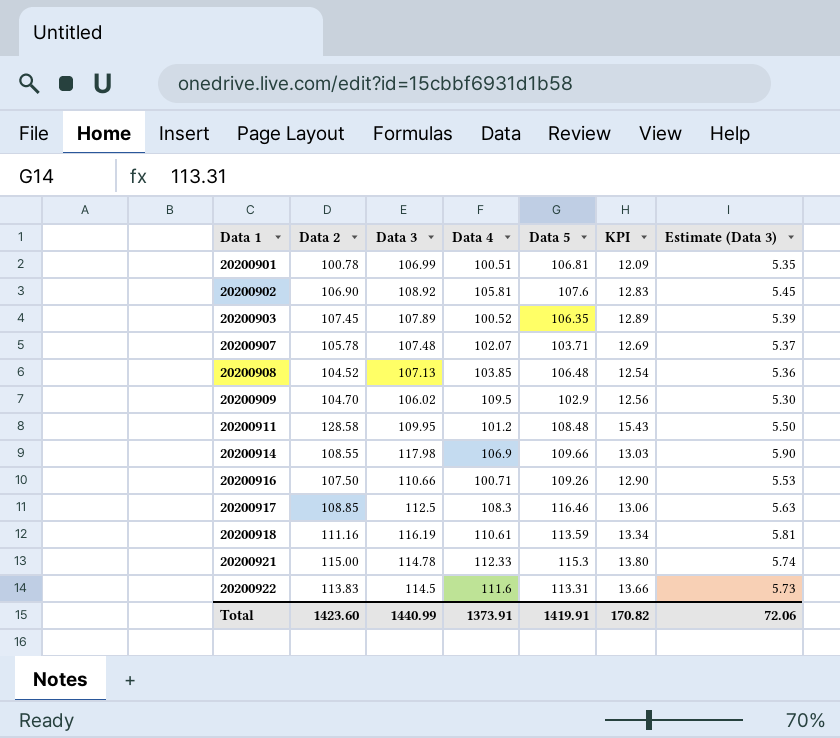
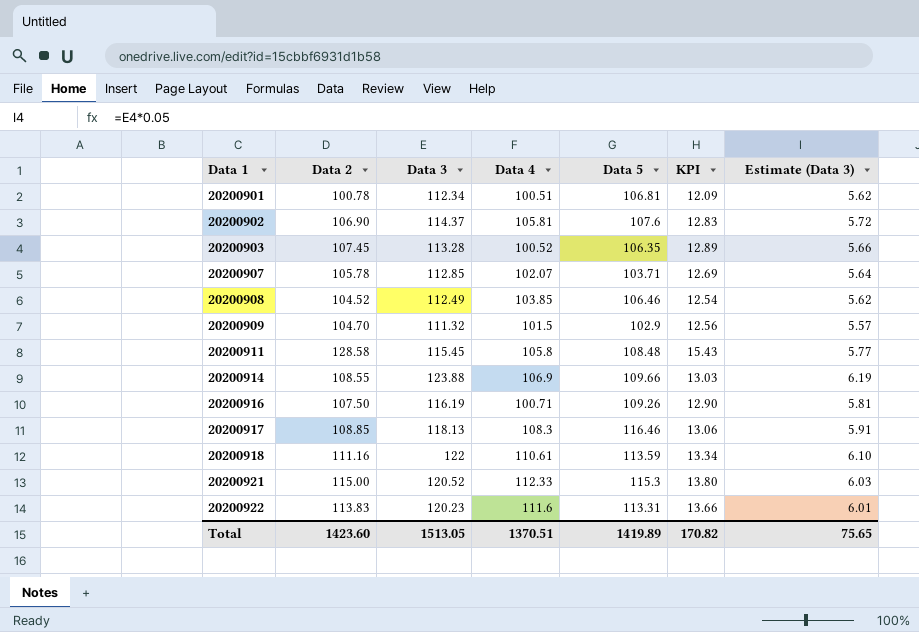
20200901 | Data 3: 106.99 -> 112.34
20200901 | Estimate (Data 3): 5.35 -> 5.62
20200902 | Data 3: 108.92 -> 114.37
20200902 | Estimate (Data 3): 5.45 -> 5.72
20200903 | Data 3: 107.89 -> 113.28
20200903 | Estimate (Data 3): 5.39 -> 5.66
20200907 | Data 3: 107.48 -> 112.85
20200907 | Estimate (Data 3): 5.37 -> 5.64
20200908 | Data 3: 107.13 -> 112.49
20200908 | Data 5: 106.48 -> 106.46
20200908 | Estimate (Data 3): 5.36 -> 5.62
20200909 | Data 3: 106.02 -> 111.32
20200909 | Data 4: 109.5 -> 101.5
20200909 | Estimate (Data 3): 5.30 -> 5.57
20200911 | Data 3: 109.95 -> 115.45
20200911 | Data 4: 101.2 -> 105.8
20200911 | Estimate (Data 3): 5.50 -> 5.77
20200914 | Data 3: 117.98 -> 123.88
20200914 | Estimate (Data 3): 5.90 -> 6.19
20200916 | Data 3: 110.66 -> 116.19
20200916 | Estimate (Data 3): 5.53 -> 5.81
20200917 | Data 3: 112.5 -> 118.13
20200917 | Estimate (Data 3): 5.63 -> 5.91
20200918 | Data 3: 116.19 -> 122
20200918 | Estimate (Data 3): 5.81 -> 6.10
20200921 | Data 3: 114.78 -> 120.52
20200921 | Estimate (Data 3): 5.74 -> 6.03
20200922 | Data 3: 114.5 -> 120.23
20200922 | Estimate (Data 3): 5.73 -> 6.01
Total | Data 3: 1440.99 -> 1513.05
Total | Data 4: 1373.91 -> 1370.51
Total | Data 5: 1419.91 -> 1419.89
Total | Estimate (Data 3): 72.06 -> 75.65

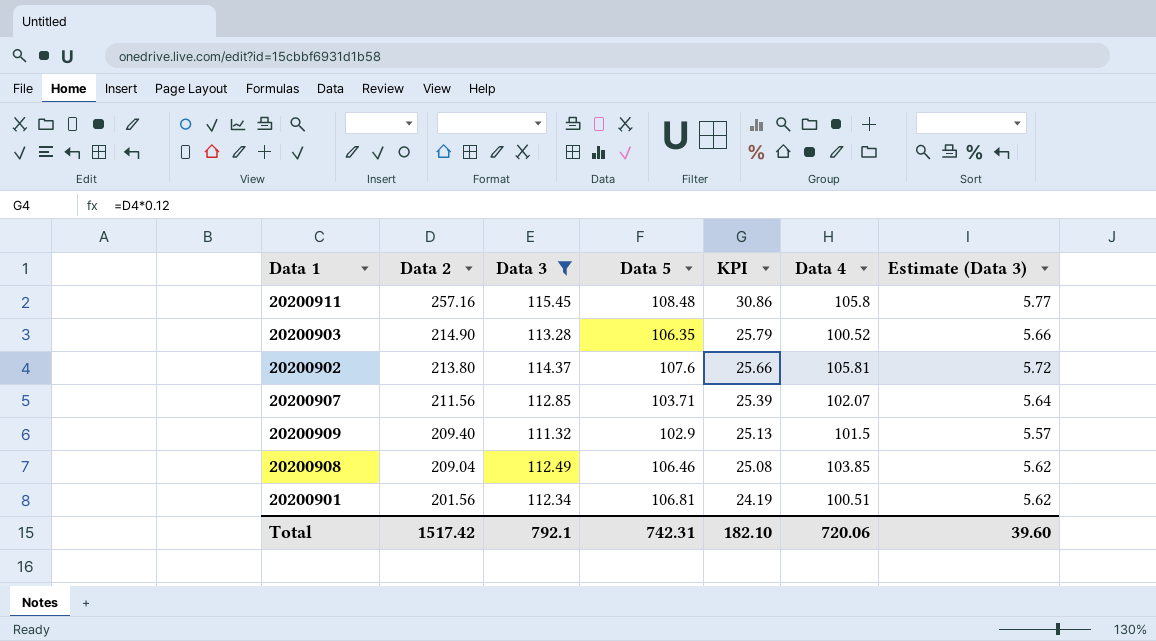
filter: none -> Data 3 <= 115.45
row order: Data 1 ascending -> Data 2 descending
column Data 4 | position: 4 -> 6
20200911 | Data 2: 128.58 -> 257.16
20200911 | KPI: 15.43 -> 30.86
20200903 | Data 2: 107.45 -> 214.90
20200903 | KPI: 12.89 -> 25.79
20200902 | Data 2: 106.90 -> 213.80
20200902 | KPI: 12.83 -> 25.66
20200907 | Data 2: 105.78 -> 211.56
20200907 | KPI: 12.69 -> 25.39
20200909 | Data 2: 104.70 -> 209.40
20200909 | KPI: 12.56 -> 25.13
20200908 | Data 2: 104.52 -> 209.04
20200908 | KPI: 12.54 -> 25.08
20200901 | Data 2: 100.78 -> 201.56
20200901 | KPI: 12.09 -> 24.19
Total | Data 2: 1423.60 -> 1517.42
Total | Data 3: 1513.05 -> 792.1
Total | Data 5: 1419.89 -> 742.31
Total | KPI: 170.82 -> 182.10
Total | Data 4: 1370.51 -> 720.06
Total | Estimate (Data 3): 75.65 -> 39.60

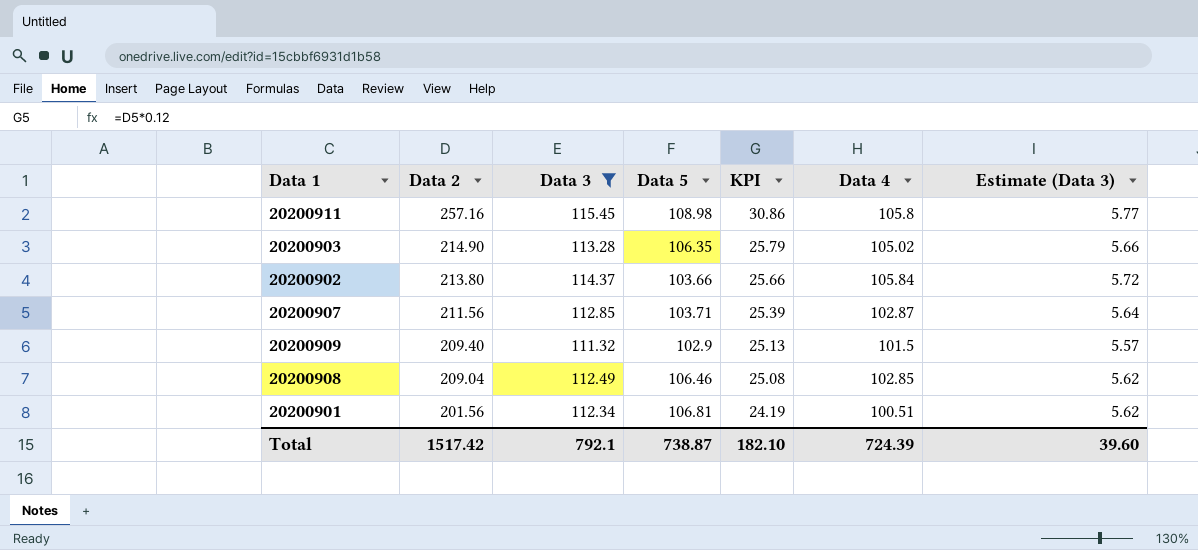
20200911 | Data 5: 108.48 -> 108.98
20200903 | Data 4: 100.52 -> 105.02
20200902 | Data 5: 107.6 -> 103.66
20200902 | Data 4: 105.81 -> 105.84
20200907 | Data 4: 102.07 -> 102.87
20200908 | Data 4: 103.85 -> 102.85
Total | Data 5: 742.31 -> 738.87
Total | Data 4: 720.06 -> 724.39

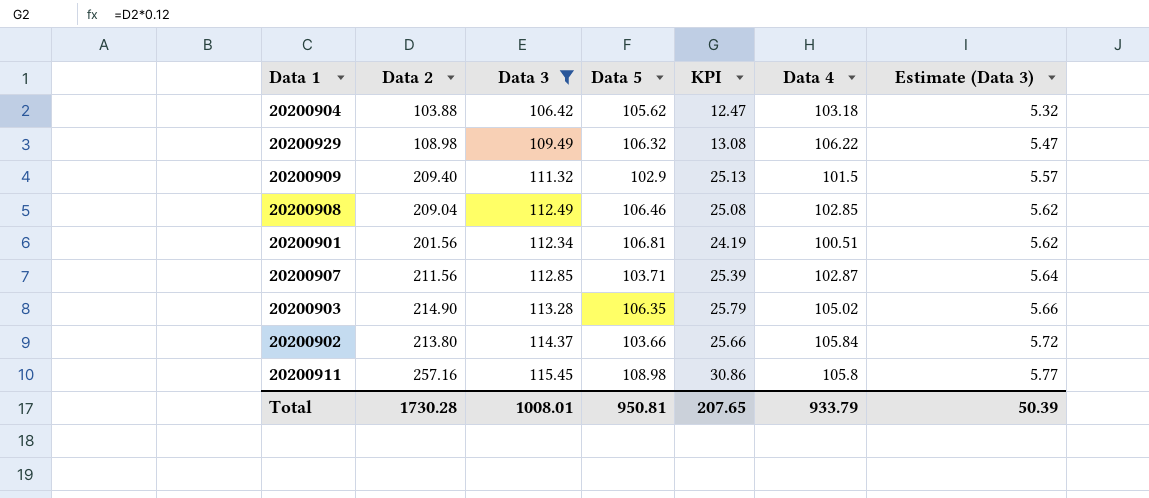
row order: Data 2 descending -> Estimate (Data 3) ascending
row 20200904: none -> 103.88 | 106.42 | 105.62 | 12.47 | 103.18 | 5.32
row 20200929: none -> 108.98 | 109.49 | 106.32 | 13.08 | 106.22 | 5.47
Total | Data 2: 1517.42 -> 1730.28
Total | Data 3: 792.1 -> 1008.01
Total | Data 5: 738.87 -> 950.81
Total | KPI: 182.10 -> 207.65
Total | Data 4: 724.39 -> 933.79
Total | Estimate (Data 3): 39.60 -> 50.39

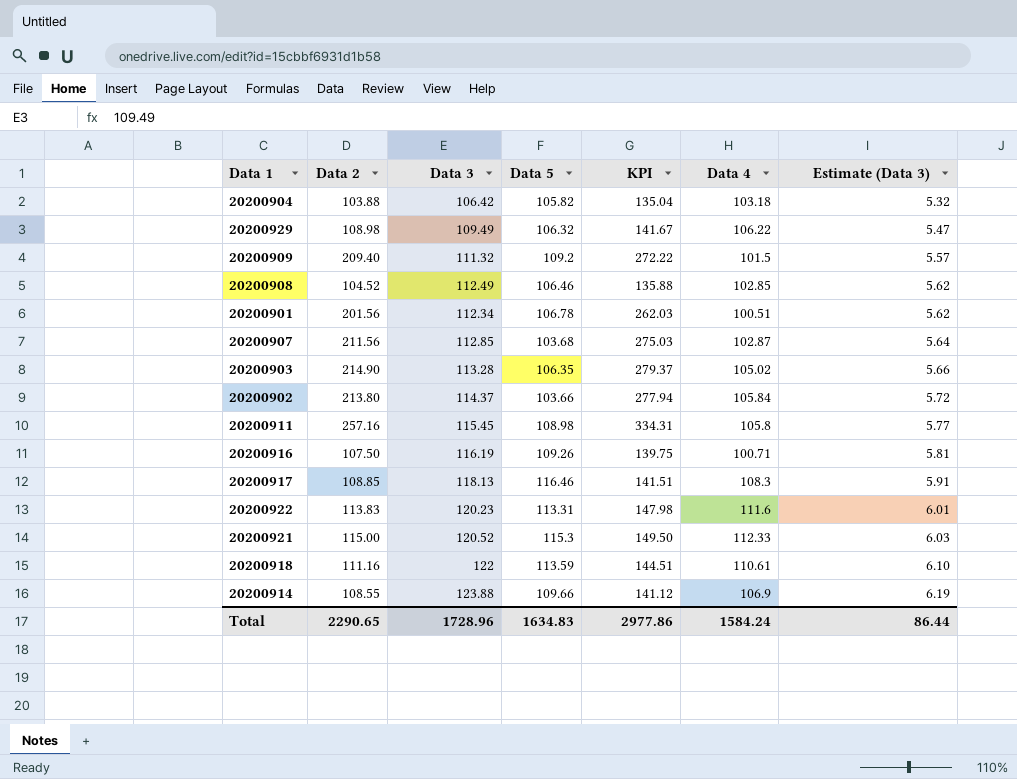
filter: Data 3 <= 115.45 -> none
column KPI | formula: [Data 2] * 0.12 -> [Data 2] * 1.3
20200904 | Data 5: 105.62 -> 105.82
20200909 | Data 5: 102.9 -> 109.2
20200908 | Data 2: 209.04 -> 104.52
20200901 | Data 5: 106.81 -> 106.78
20200907 | Data 5: 103.71 -> 103.68
Total | Data 2: 1730.28 -> 2290.65
Total | Data 3: 1008.01 -> 1728.96
Total | Data 5: 950.81 -> 1634.83
Total | KPI: 207.65 -> 2977.86
Total | Data 4: 933.79 -> 1584.24
Total | Estimate (Data 3): 50.39 -> 86.44

